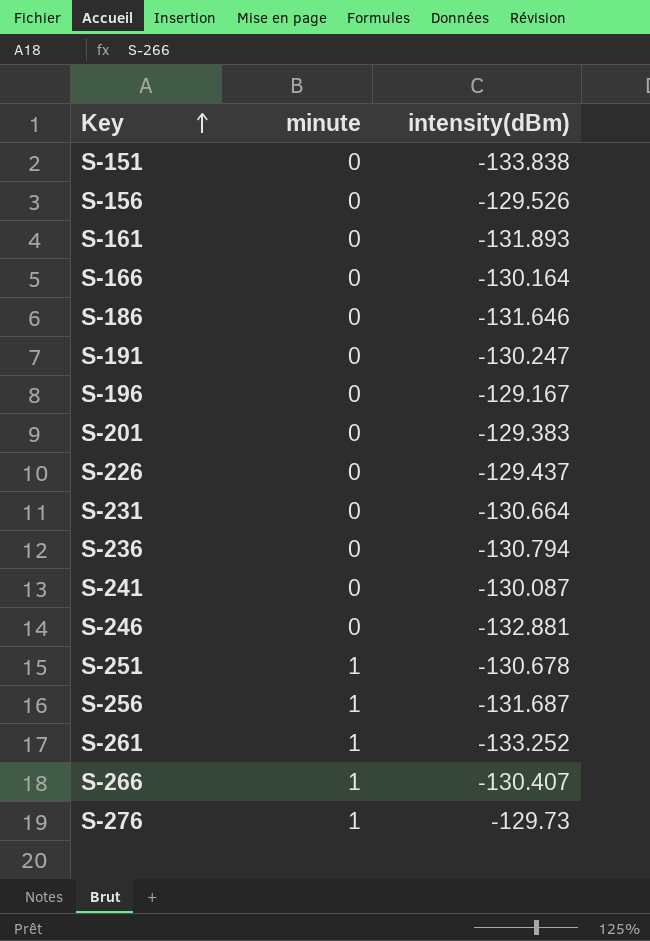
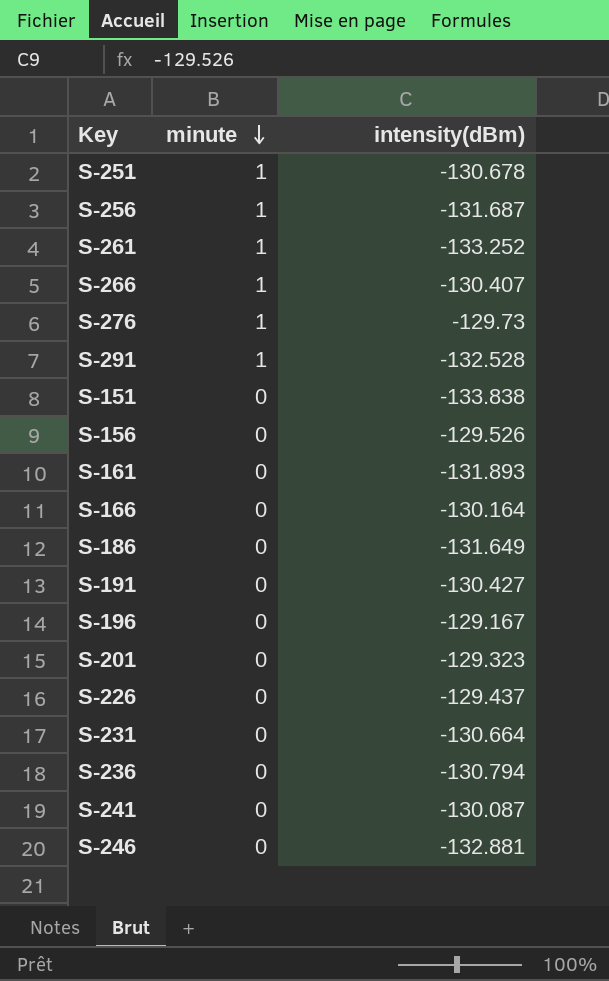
row order: Key ascending -> minute descending
row S-291: none -> 1 | -132.528
S-186 | intensity(dBm): -131.646 -> -131.649
S-191 | intensity(dBm): -130.247 -> -130.427
S-201 | intensity(dBm): -129.383 -> -129.323

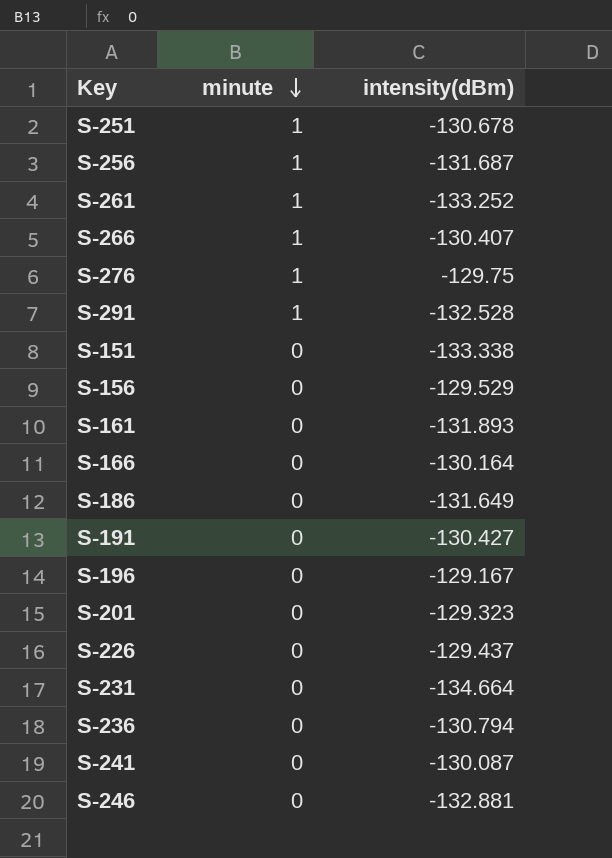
S-276 | intensity(dBm): -129.73 -> -129.75
S-151 | intensity(dBm): -133.838 -> -133.338
S-156 | intensity(dBm): -129.526 -> -129.529
S-231 | intensity(dBm): -130.664 -> -134.664

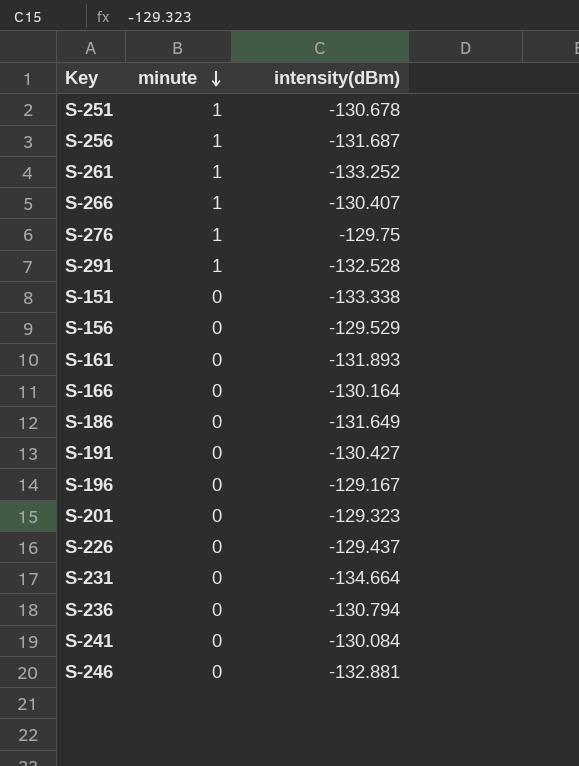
S-241 | intensity(dBm): -130.087 -> -130.084

